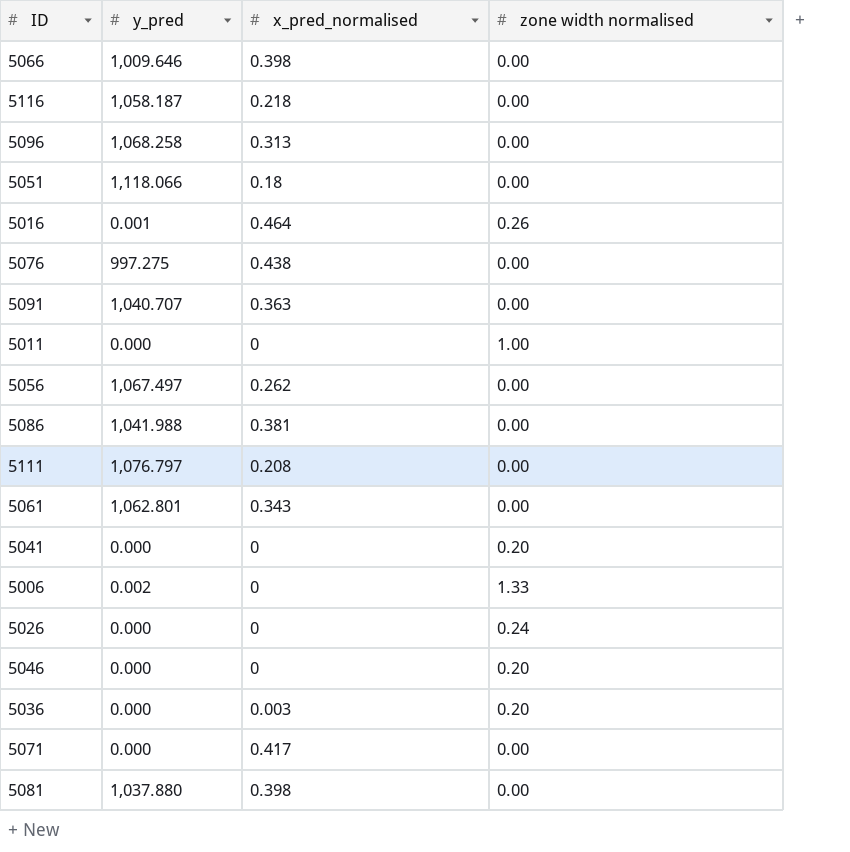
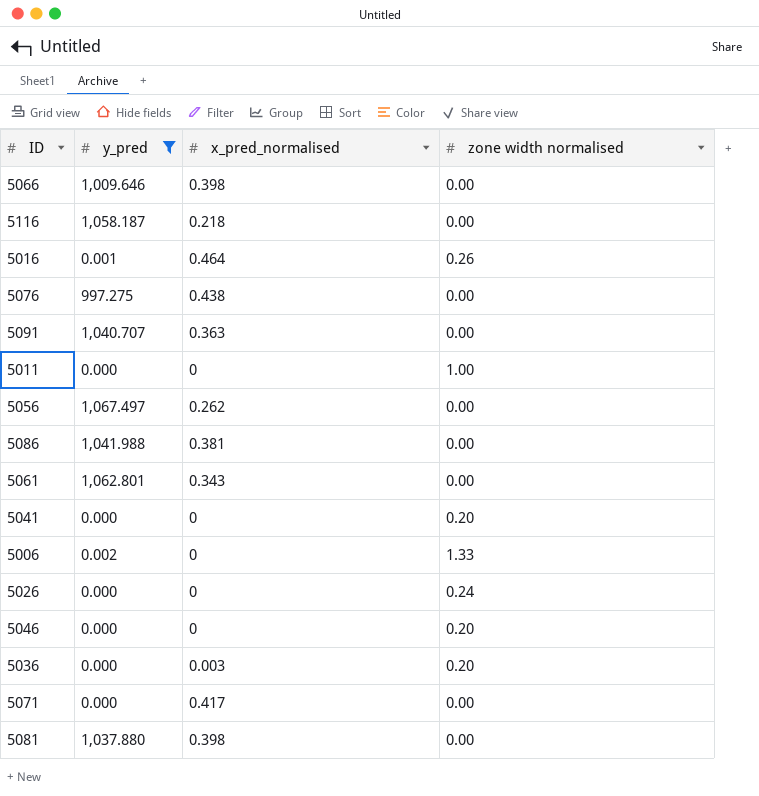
filter: none -> y_pred <= 1,067.497

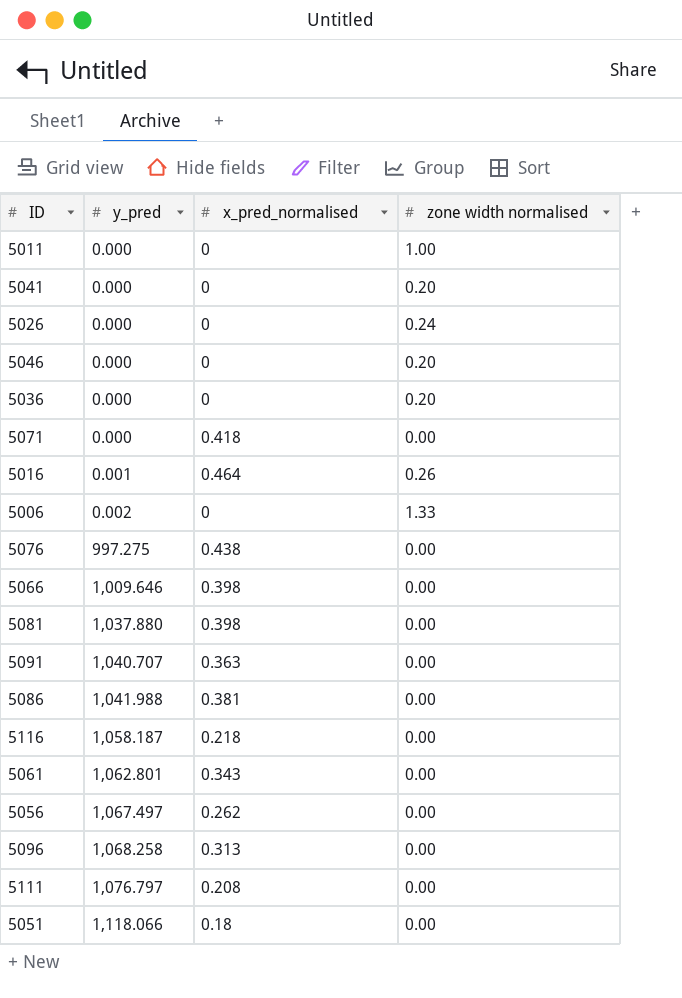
filter: y_pred <= 1,067.497 -> none
row order: none -> y_pred ascending
5036 | x_pred_normalised: 0.003 -> 0
5071 | x_pred_normalised: 0.417 -> 0.418

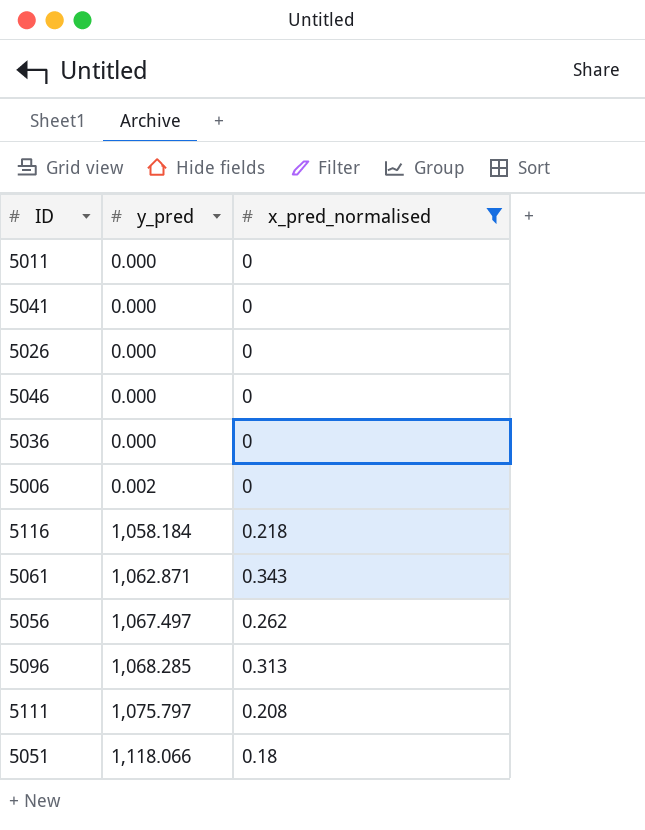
filter: none -> x_pred_normalised <= 0.343
column zone width normalised | position: 4 -> none
5116 | y_pred: 1,058.187 -> 1,058.184
5061 | y_pred: 1,062.801 -> 1,062.871
5096 | y_pred: 1,068.258 -> 1,068.285
5111 | y_pred: 1,076.797 -> 1,075.797

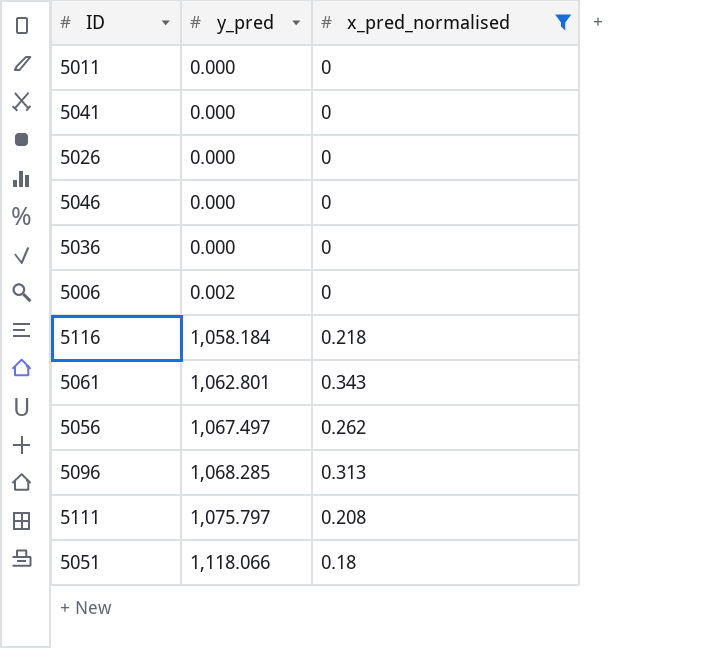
5061 | y_pred: 1,062.871 -> 1,062.801

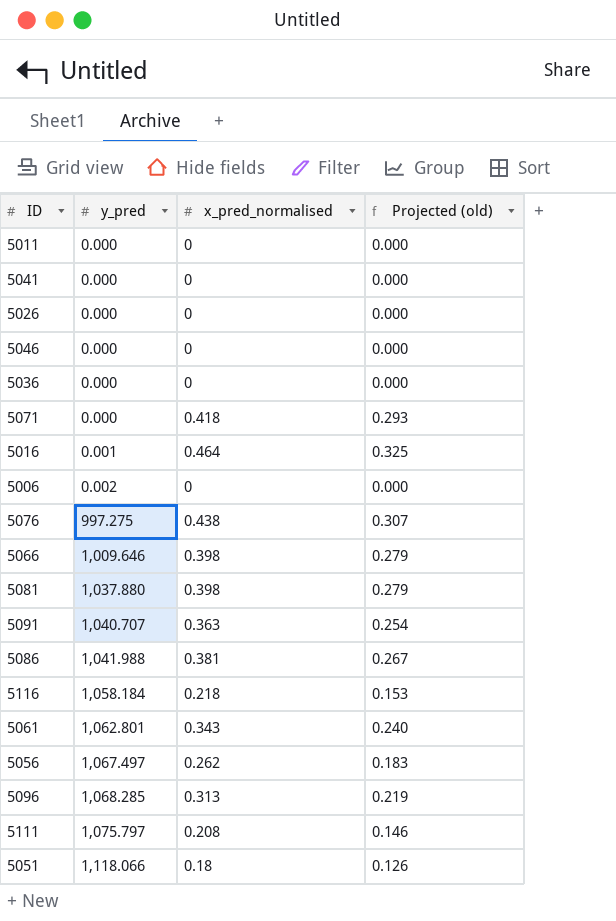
filter: x_pred_normalised <= 0.343 -> none
column Projected (old) | formula: none -> [x_pred_normalised] * 0.7

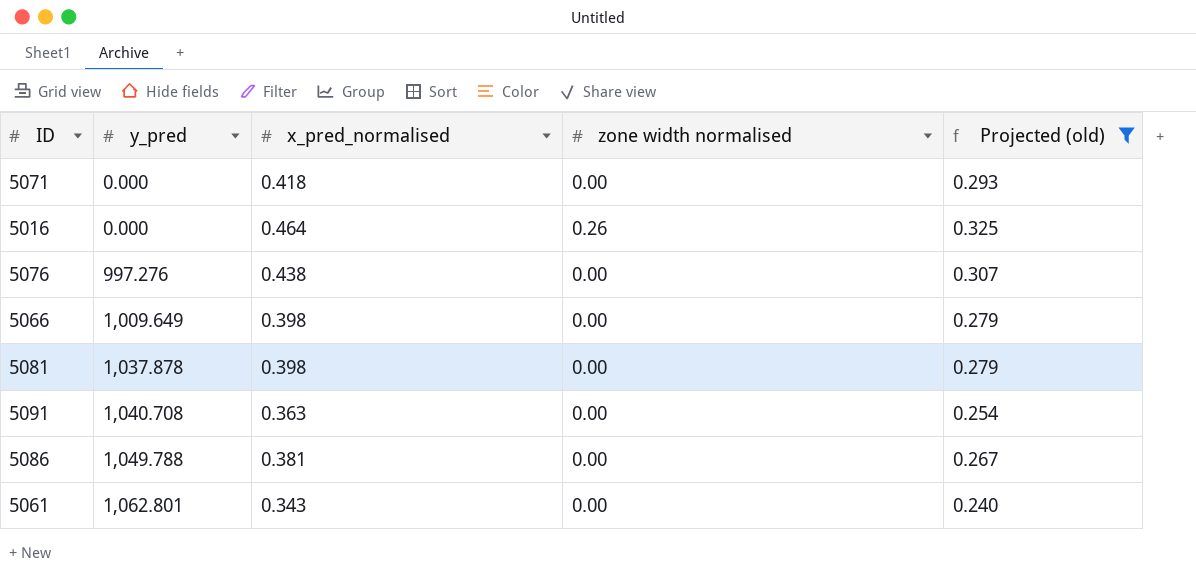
filter: none -> Projected (old) >= 0.240
column zone width normalised | position: none -> 4
5016 | y_pred: 0.001 -> 0.000
5076 | y_pred: 997.275 -> 997.276
5066 | y_pred: 1,009.646 -> 1,009.649
5081 | y_pred: 1,037.880 -> 1,037.878
5091 | y_pred: 1,040.707 -> 1,040.708
5086 | y_pred: 1,041.988 -> 1,049.788

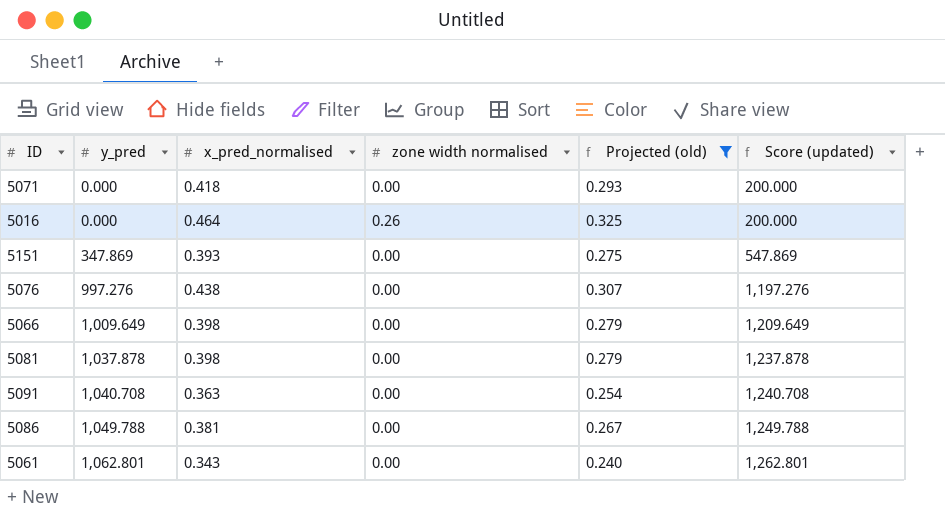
column Score (updated) | formula: none -> [y_pred] + 200
row 5151: none -> 347.869 | 0.393 | 0.00 | 0.275 | 547.869

